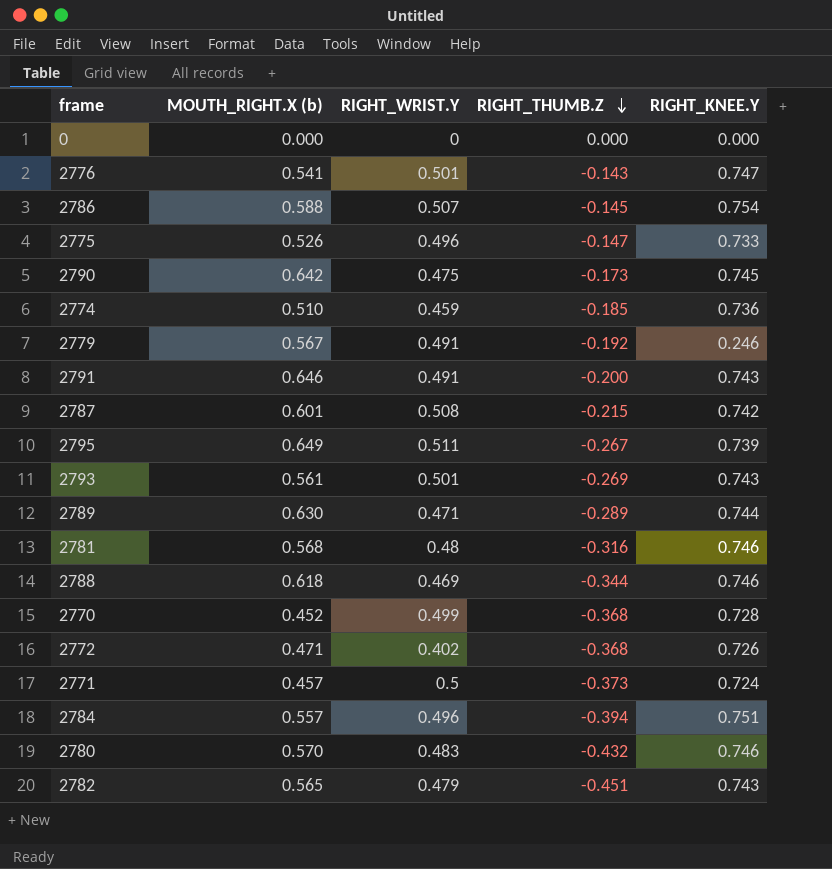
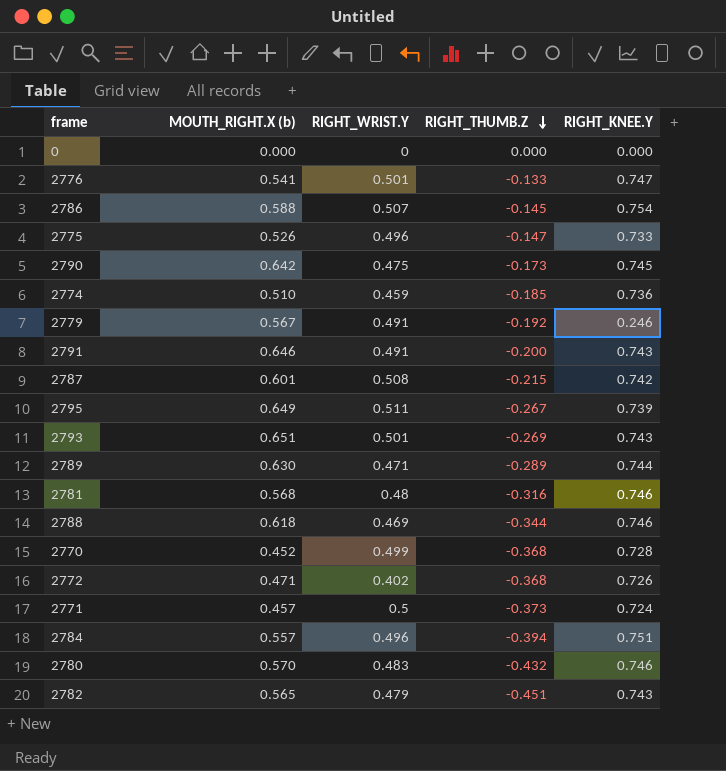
2776 | RIGHT_THUMB.Z: -0.143 -> -0.133
2793 | MOUTH_RIGHT.X (b): 0.561 -> 0.651

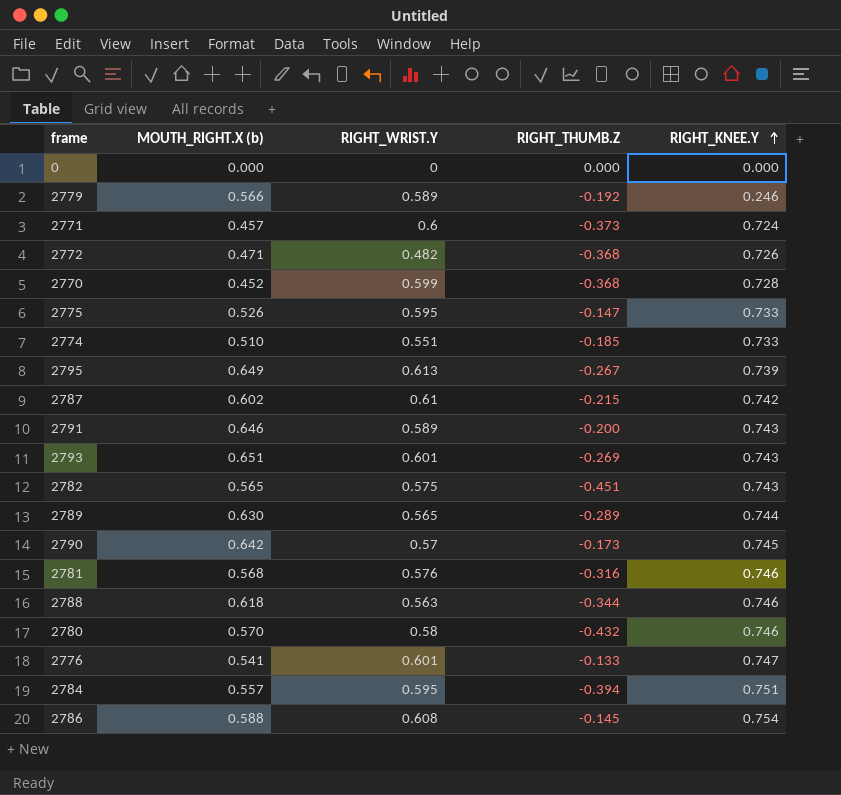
row order: RIGHT_THUMB.Z descending -> RIGHT_KNEE.Y ascending
2779 | MOUTH_RIGHT.X (b): 0.567 -> 0.566
2779 | RIGHT_WRIST.Y: 0.491 -> 0.589
2771 | RIGHT_WRIST.Y: 0.5 -> 0.6
2772 | RIGHT_WRIST.Y: 0.402 -> 0.482
2770 | RIGHT_WRIST.Y: 0.499 -> 0.599
2775 | RIGHT_WRIST.Y: 0.496 -> 0.595
2774 | RIGHT_WRIST.Y: 0.459 -> 0.551
2774 | RIGHT_KNEE.Y: 0.736 -> 0.733
2795 | RIGHT_WRIST.Y: 0.511 -> 0.613
2787 | MOUTH_RIGHT.X (b): 0.601 -> 0.602
2787 | RIGHT_WRIST.Y: 0.508 -> 0.61
2791 | RIGHT_WRIST.Y: 0.491 -> 0.589
2793 | RIGHT_WRIST.Y: 0.501 -> 0.601
2782 | RIGHT_WRIST.Y: 0.479 -> 0.575
2789 | RIGHT_WRIST.Y: 0.471 -> 0.565
2790 | RIGHT_WRIST.Y: 0.475 -> 0.57
2781 | RIGHT_WRIST.Y: 0.48 -> 0.576
2788 | RIGHT_WRIST.Y: 0.469 -> 0.563
2780 | RIGHT_WRIST.Y: 0.483 -> 0.58
2776 | RIGHT_WRIST.Y: 0.501 -> 0.601
2784 | RIGHT_WRIST.Y: 0.496 -> 0.595
2786 | RIGHT_WRIST.Y: 0.507 -> 0.608

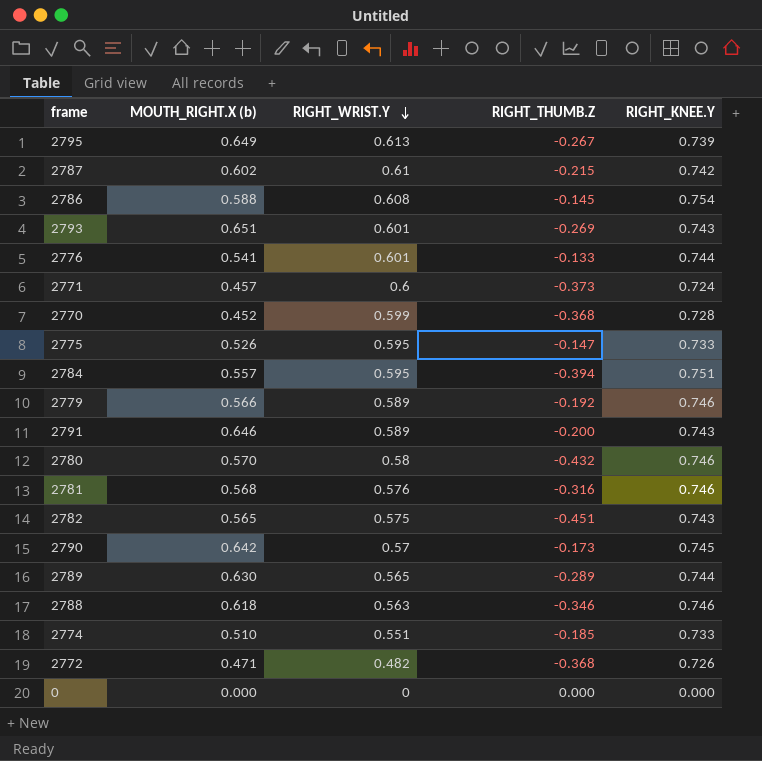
row order: RIGHT_KNEE.Y ascending -> RIGHT_WRIST.Y descending
2776 | RIGHT_KNEE.Y: 0.747 -> 0.744
2779 | RIGHT_KNEE.Y: 0.246 -> 0.746
2788 | RIGHT_THUMB.Z: -0.344 -> -0.346

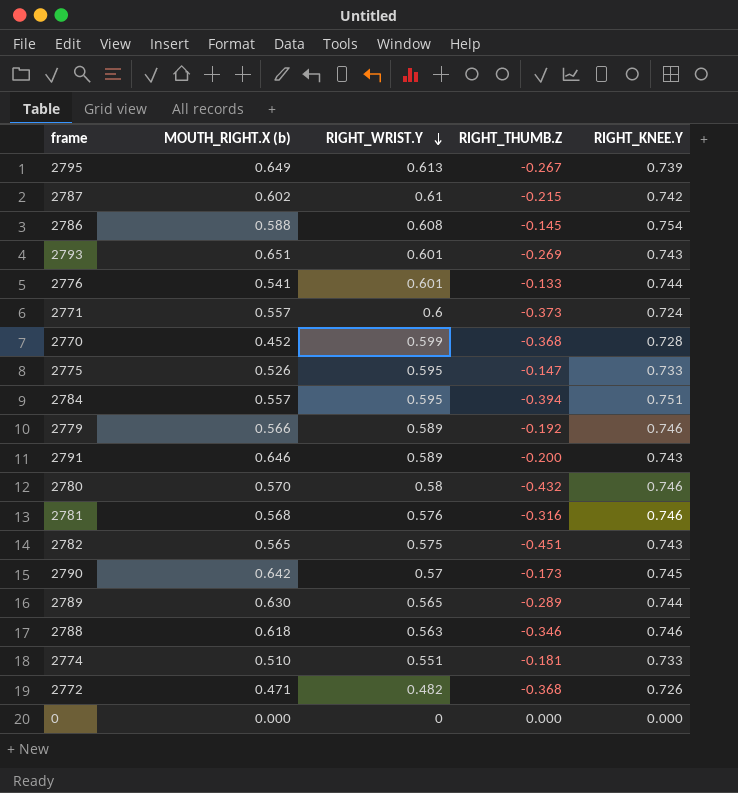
2771 | MOUTH_RIGHT.X (b): 0.457 -> 0.557
2774 | RIGHT_THUMB.Z: -0.185 -> -0.181

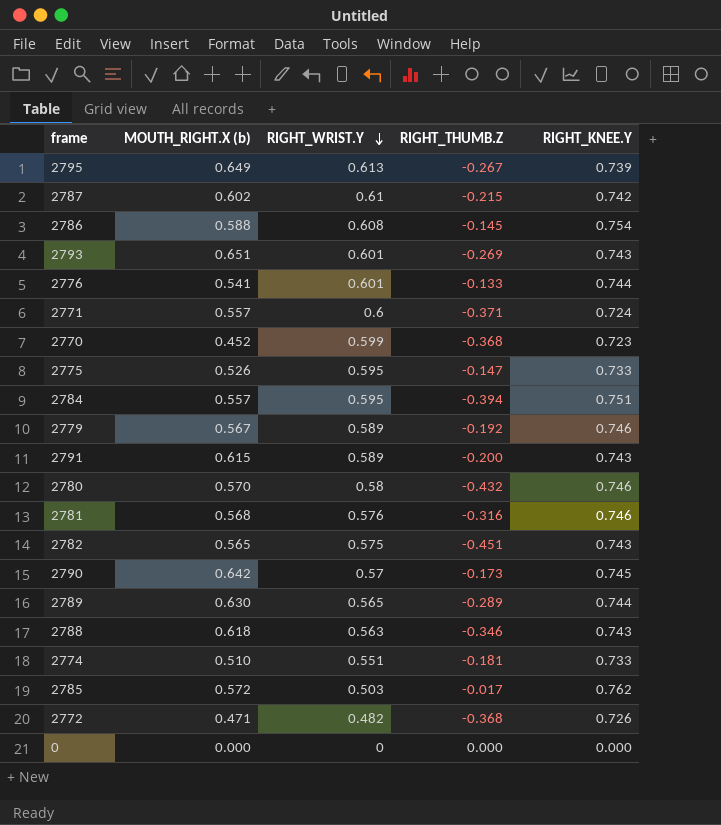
2771 | RIGHT_THUMB.Z: -0.373 -> -0.371
2770 | RIGHT_KNEE.Y: 0.728 -> 0.723
2779 | MOUTH_RIGHT.X (b): 0.566 -> 0.567
2791 | MOUTH_RIGHT.X (b): 0.646 -> 0.615
2788 | RIGHT_KNEE.Y: 0.746 -> 0.743
row 2785: none -> 0.572 | 0.503 | -0.017 | 0.762

